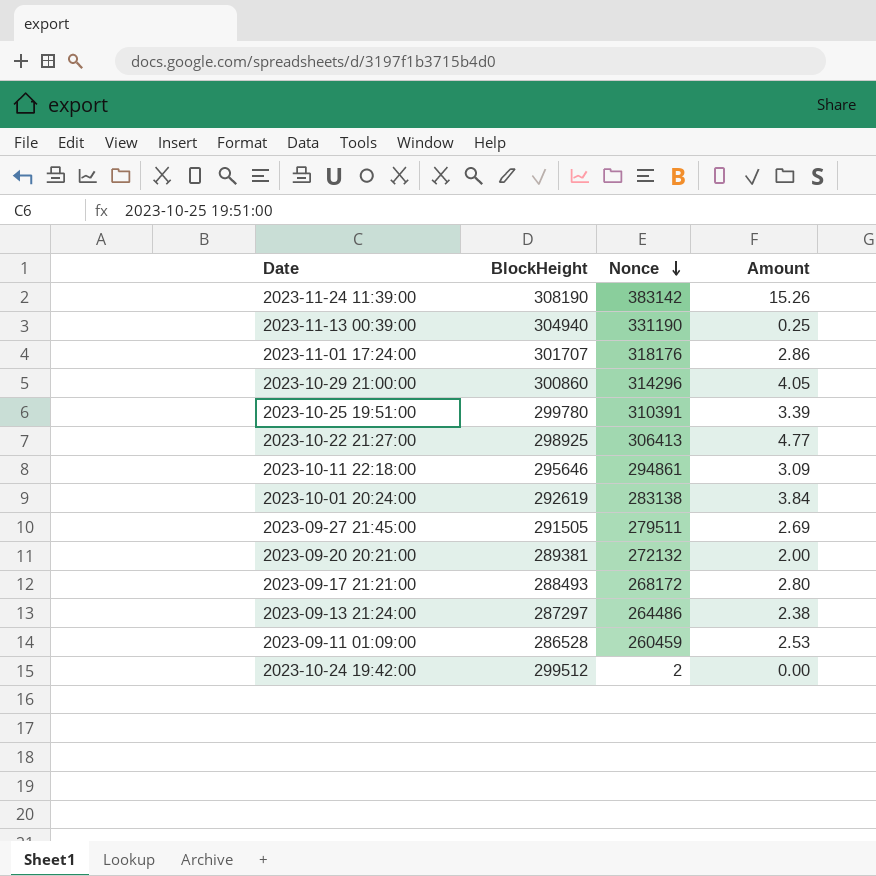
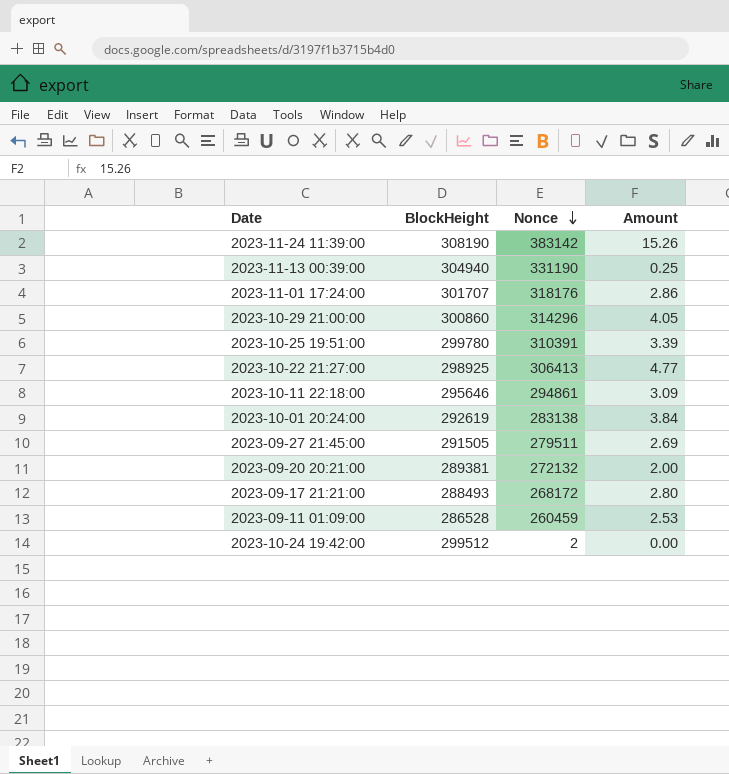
row 2023-09-13 21:24:00: 287297 | 264486 | 2.38 -> none

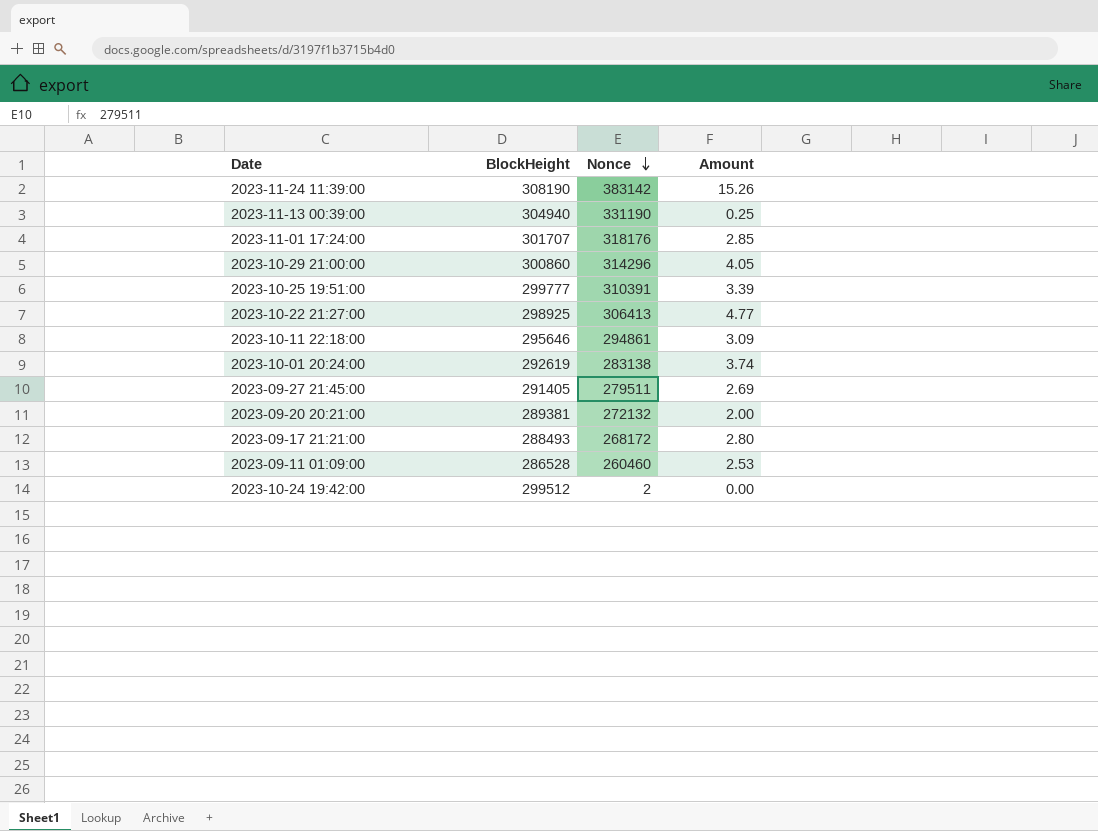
2023-11-01 17:24:00 | Amount: 2.86 -> 2.85
2023-10-25 19:51:00 | BlockHeight: 299780 -> 299777
2023-10-01 20:24:00 | Amount: 3.84 -> 3.74
2023-09-27 21:45:00 | BlockHeight: 291505 -> 291405
2023-09-11 01:09:00 | Nonce: 260459 -> 260460

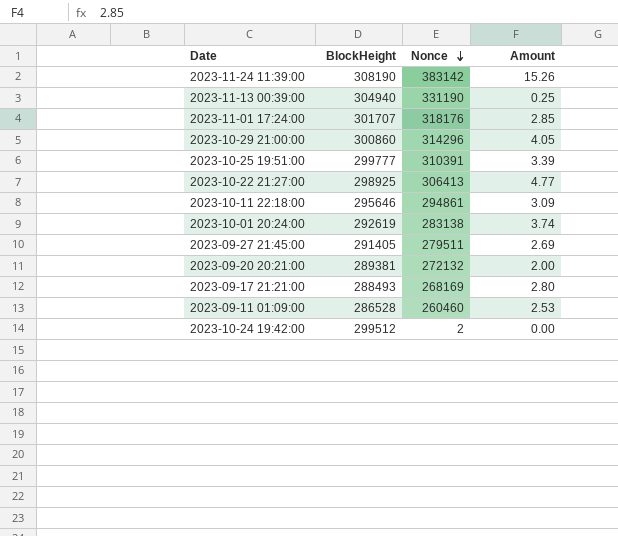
2023-09-17 21:21:00 | Nonce: 268172 -> 268169

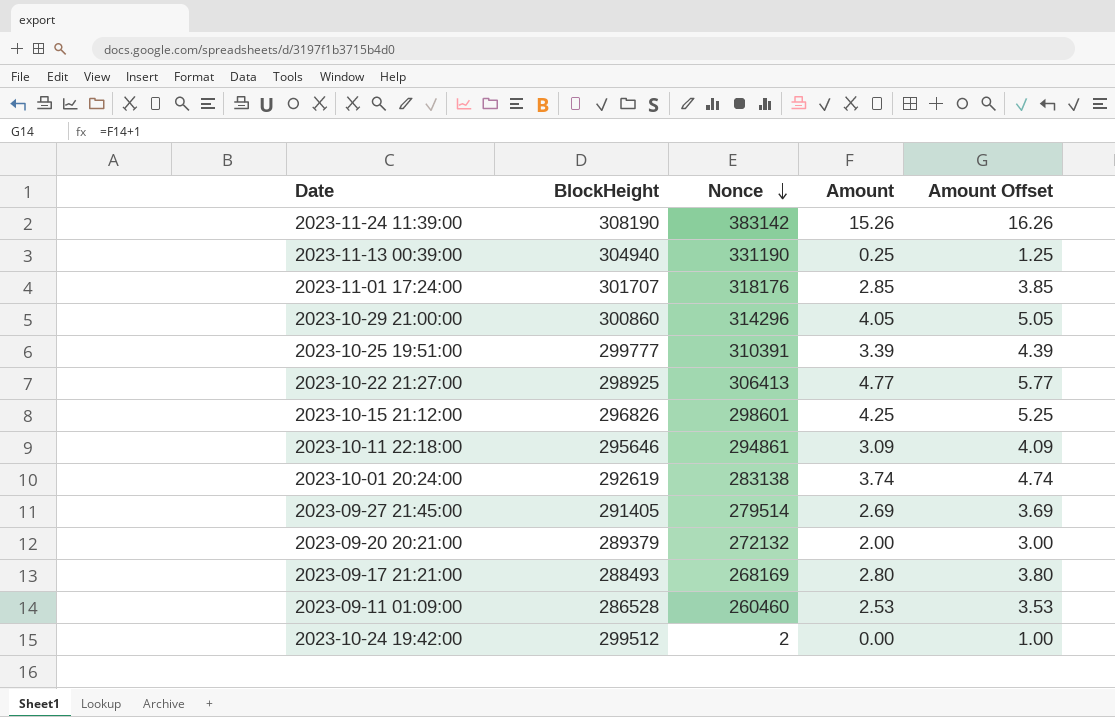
column Amount Offset | formula: none -> [Amount] + 1
row 2023-10-15 21:12:00: none -> 296826 | 298601 | 4.25 | 5.25
2023-09-27 21:45:00 | Nonce: 279511 -> 279514
2023-09-20 20:21:00 | BlockHeight: 289381 -> 289379

